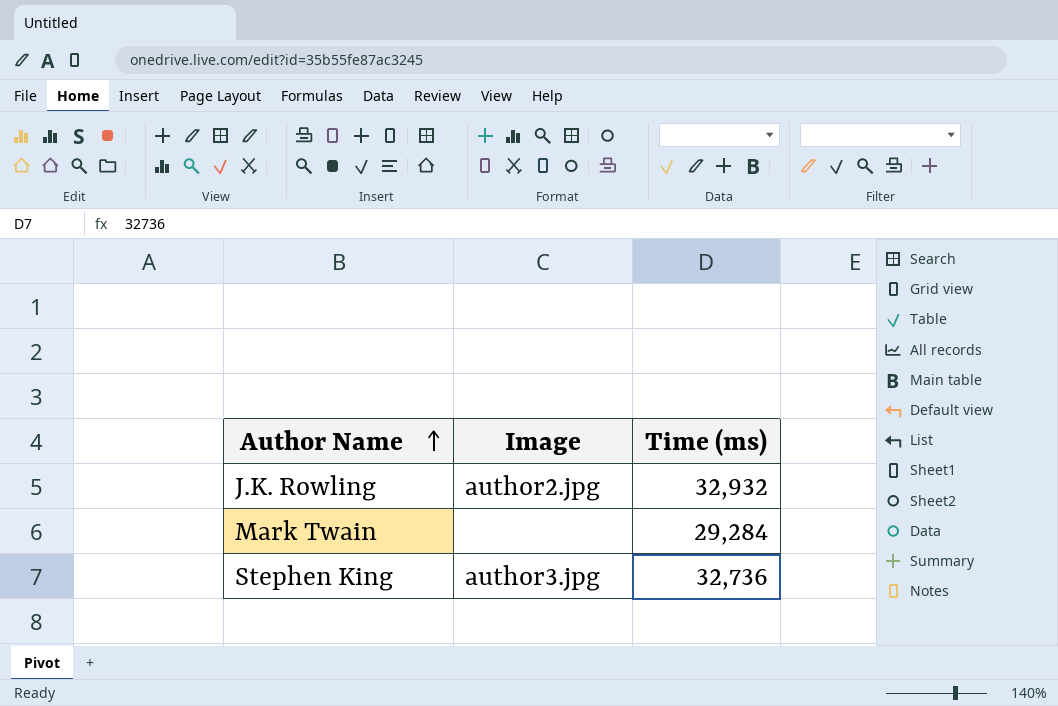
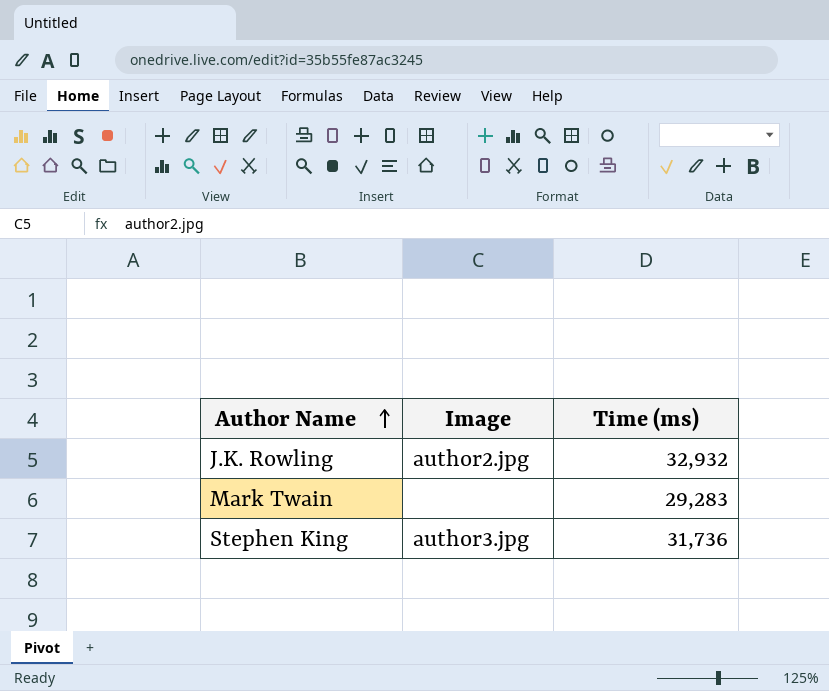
Mark Twain | Time (ms): 29,284 -> 29,283
Stephen King | Time (ms): 32,736 -> 31,736

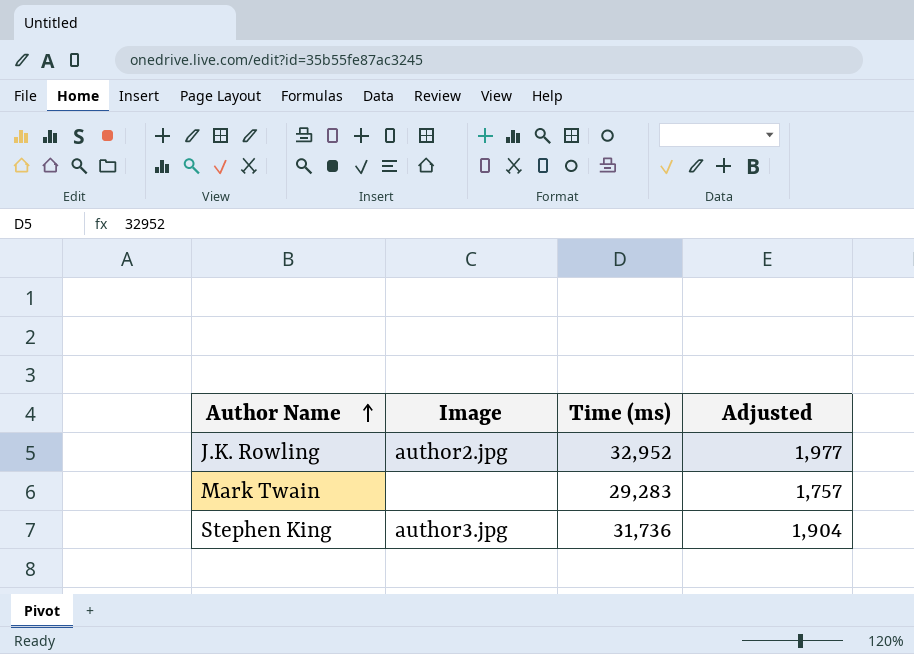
column Adjusted | formula: none -> [Time (ms)] * 0.06
J.K. Rowling | Time (ms): 32,932 -> 32,952

